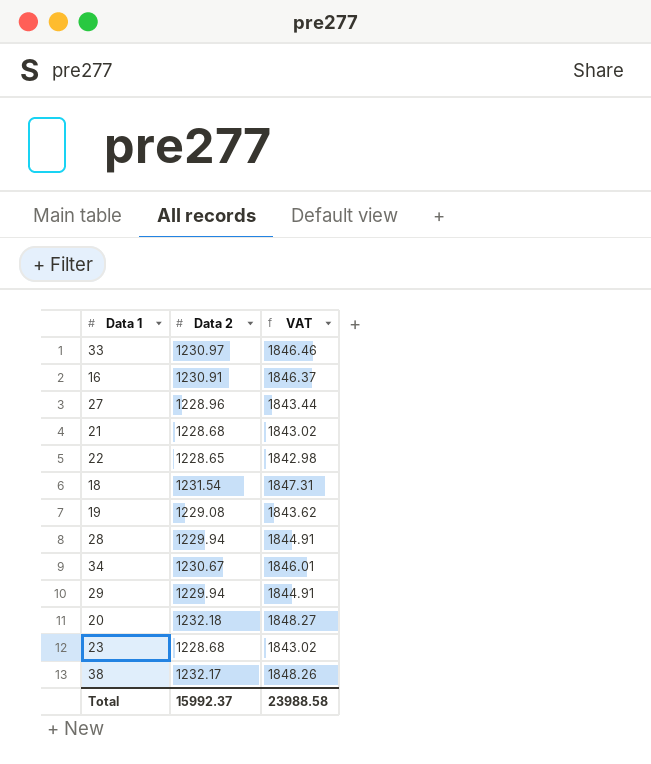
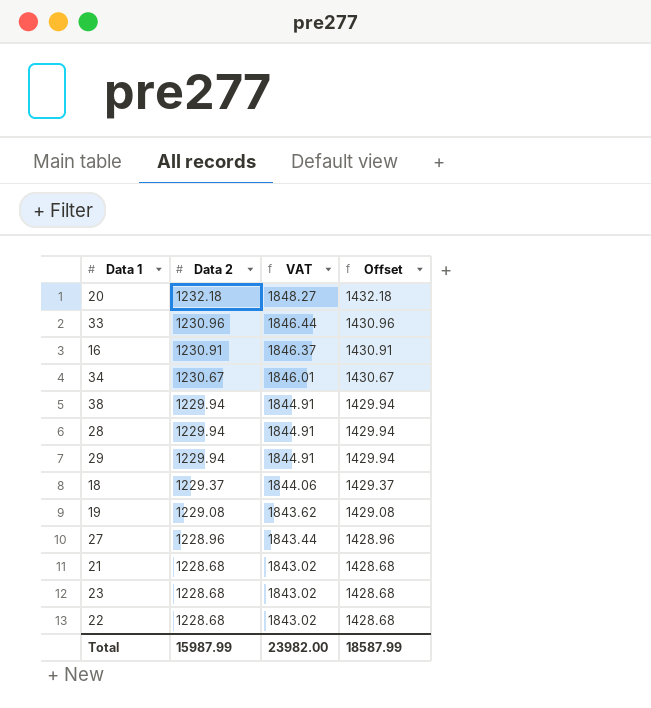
row order: none -> Data 2 descending
column Offset | formula: none -> [Data 2] + 200
33 | Data 2: 1230.97 -> 1230.96
33 | VAT: 1846.46 -> 1846.44
38 | Data 2: 1232.17 -> 1229.94
38 | VAT: 1848.26 -> 1844.91
18 | Data 2: 1231.54 -> 1229.37
18 | VAT: 1847.31 -> 1844.06
22 | Data 2: 1228.65 -> 1228.68
22 | VAT: 1842.98 -> 1843.02
Total | Data 2: 15992.37 -> 15987.99
Total | VAT: 23988.58 -> 23982.00

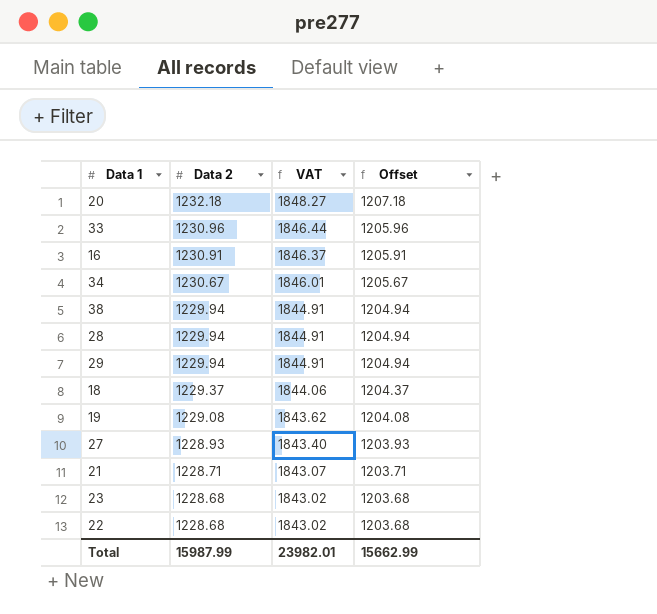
column Offset | formula: [Data 2] + 200 -> [Data 2] - 25
27 | Data 2: 1228.96 -> 1228.93
27 | VAT: 1843.44 -> 1843.40
21 | Data 2: 1228.68 -> 1228.71
21 | VAT: 1843.02 -> 1843.07
Total | VAT: 23982.00 -> 23982.01
Total | Offset: 18587.99 -> 15662.99

